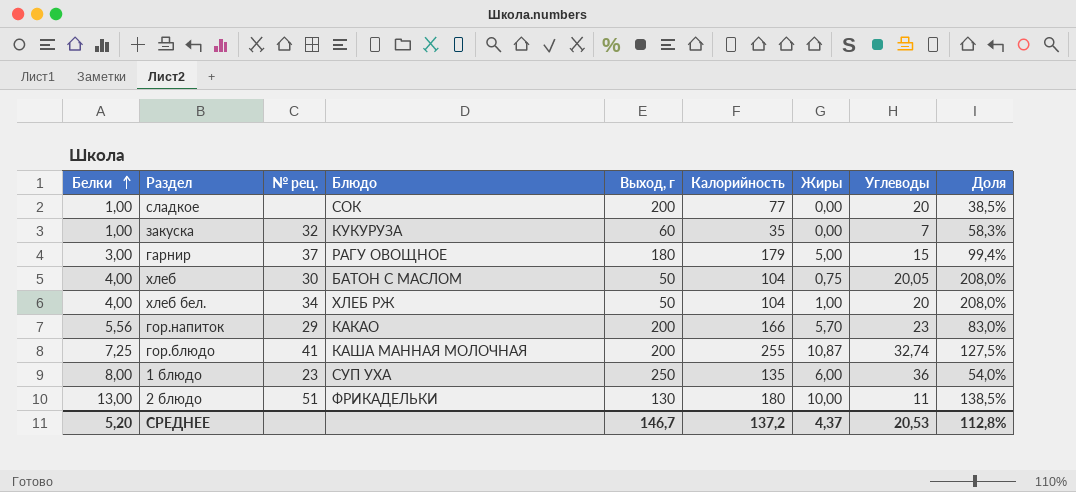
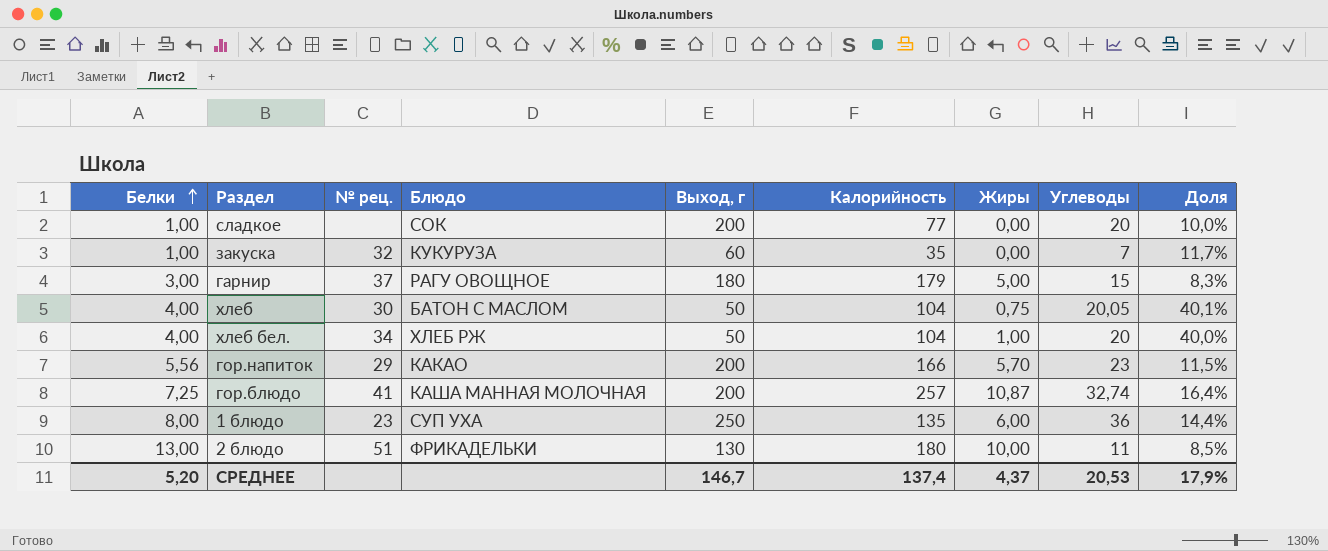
column Доля | formula: [Калорийность] / [Выход, г] -> [Углеводы] / [Выход, г]
гор.блюдо | Калорийность: 255 -> 257
СРЕДНЕЕ | Калорийность: 137,2 -> 137,4
СРЕДНЕЕ | Доля: 112,8% -> 17,9%

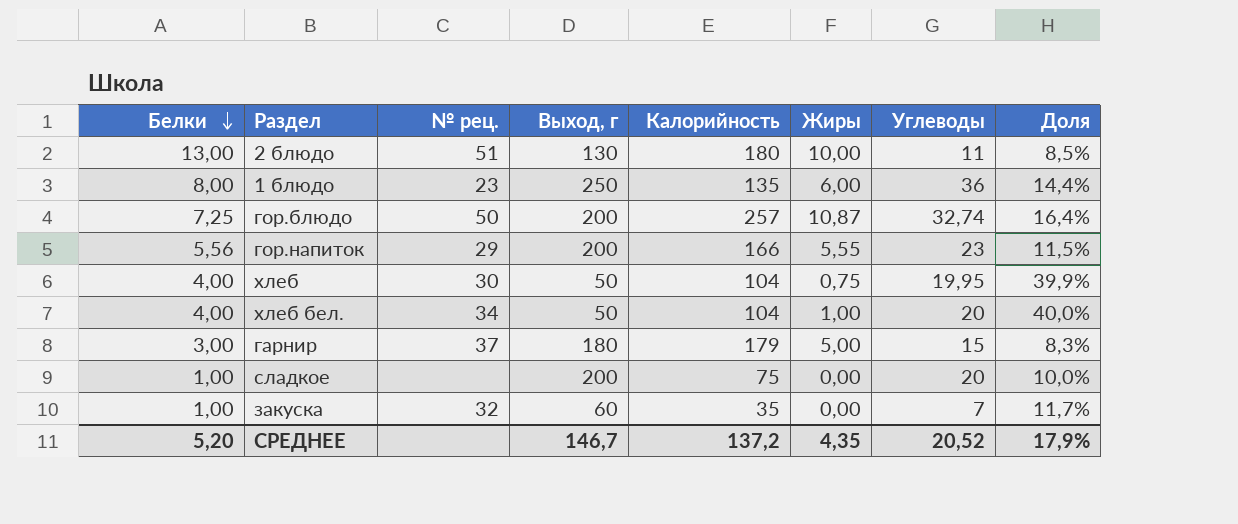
row order: Белки ascending -> Белки descending
column Блюдо | position: 4 -> none
гор.блюдо | № рец.: 41 -> 50
гор.напиток | Жиры: 5,70 -> 5,55
хлеб | Углеводы: 20,05 -> 19,95
хлеб | Доля: 40,1% -> 39,9%
сладкое | Калорийность: 77 -> 75
СРЕДНЕЕ | Калорийность: 137,4 -> 137,2
СРЕДНЕЕ | Жиры: 4,37 -> 4,35
СРЕДНЕЕ | Углеводы: 20,53 -> 20,52

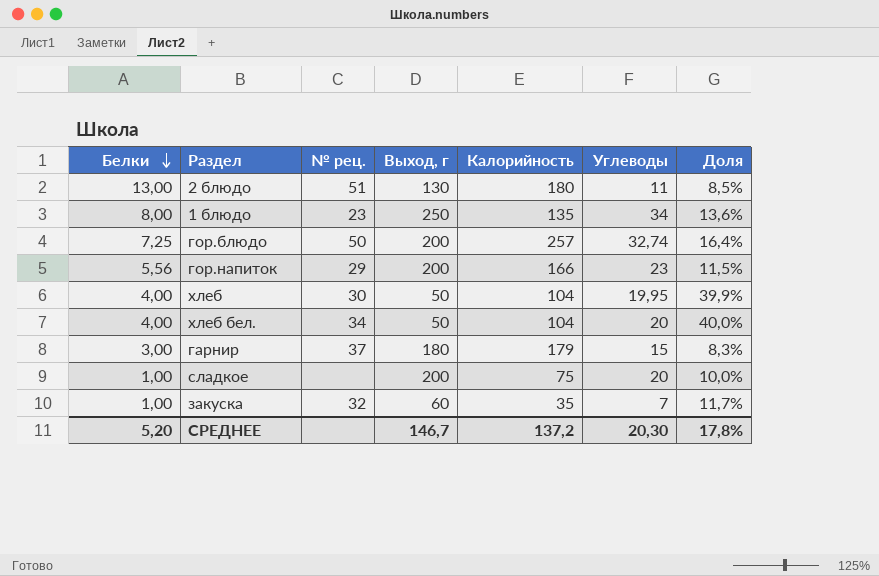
column Жиры | position: 6 -> none
1 блюдо | Углеводы: 36 -> 34
1 блюдо | Доля: 14,4% -> 13,6%
СРЕДНЕЕ | Углеводы: 20,52 -> 20,30
СРЕДНЕЕ | Доля: 17,9% -> 17,8%

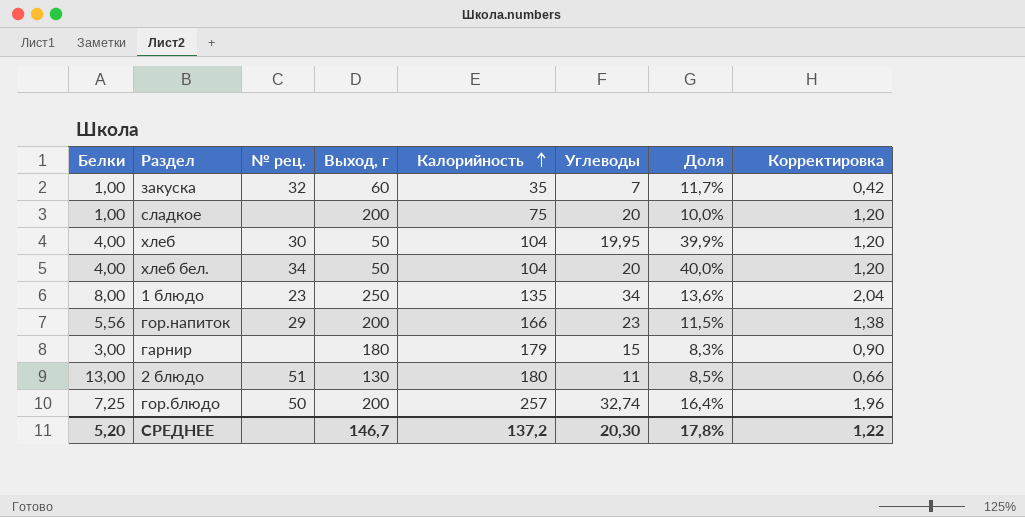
row order: Белки descending -> Калорийность ascending
column Корректировка | formula: none -> [Углеводы] * 0,06
гарнир | № рец.: 37 -> none

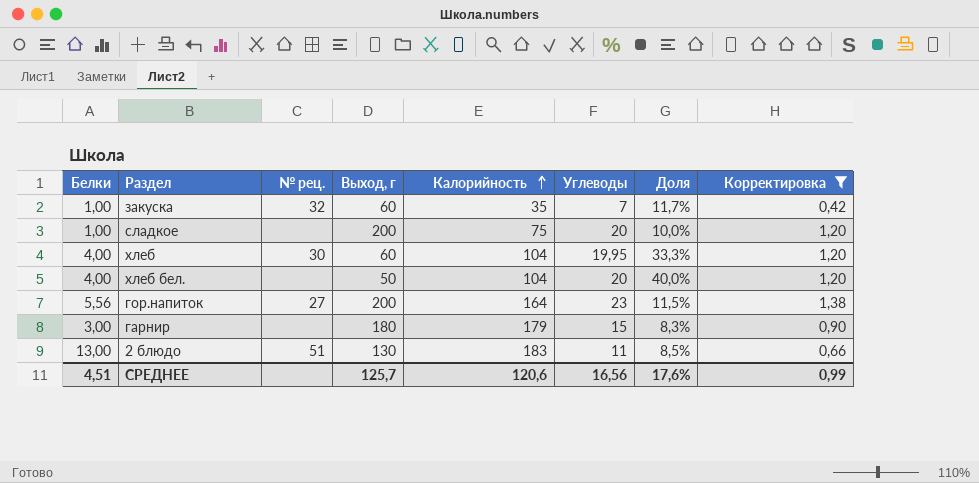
filter: none -> Корректировка <= 1,38
хлеб | Выход, г: 50 -> 60
хлеб | Доля: 39,9% -> 33,3%
хлеб бел. | № рец.: 34 -> none
гор.напиток | № рец.: 29 -> 27
гор.напиток | Калорийность: 166 -> 164
2 блюдо | Калорийность: 180 -> 183
СРЕДНЕЕ | Белки: 5,20 -> 4,51
СРЕДНЕЕ | Выход, г: 146,7 -> 125,7
СРЕДНЕЕ | Калорийность: 137,2 -> 120,6
СРЕДНЕЕ | Углеводы: 20,30 -> 16,56
СРЕДНЕЕ | Доля: 17,8% -> 17,6%
СРЕДНЕЕ | Корректировка: 1,22 -> 0,99

